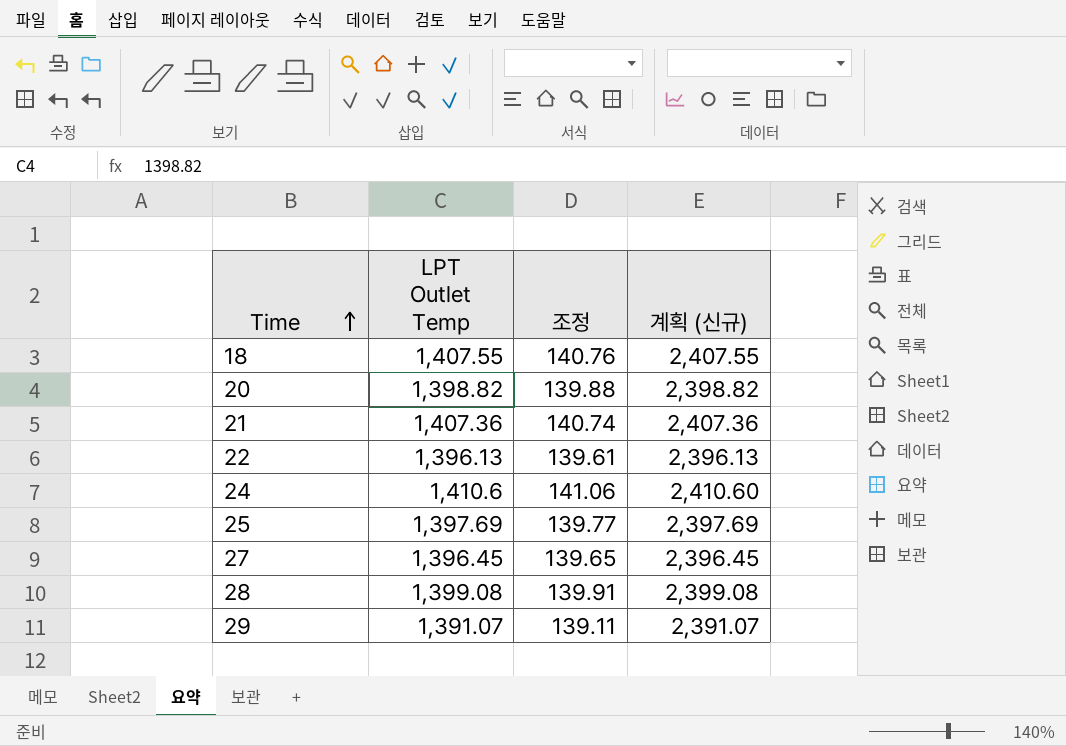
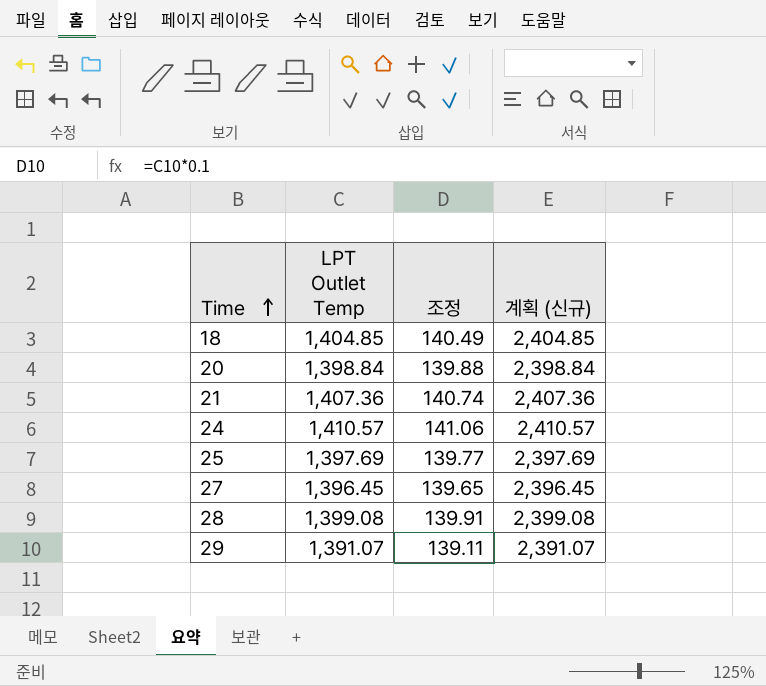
row 22: 1,396.13 | 139.61 | 2,396.13 -> none
18 | LPT Outlet Temp: 1,407.55 -> 1,404.85
18 | 조정: 140.76 -> 140.49
18 | 계획 (신규): 2,407.55 -> 2,404.85
20 | LPT Outlet Temp: 1,398.82 -> 1,398.84
20 | 계획 (신규): 2,398.82 -> 2,398.84
24 | LPT Outlet Temp: 1,410.6 -> 1,410.57
24 | 계획 (신규): 2,410.60 -> 2,410.57

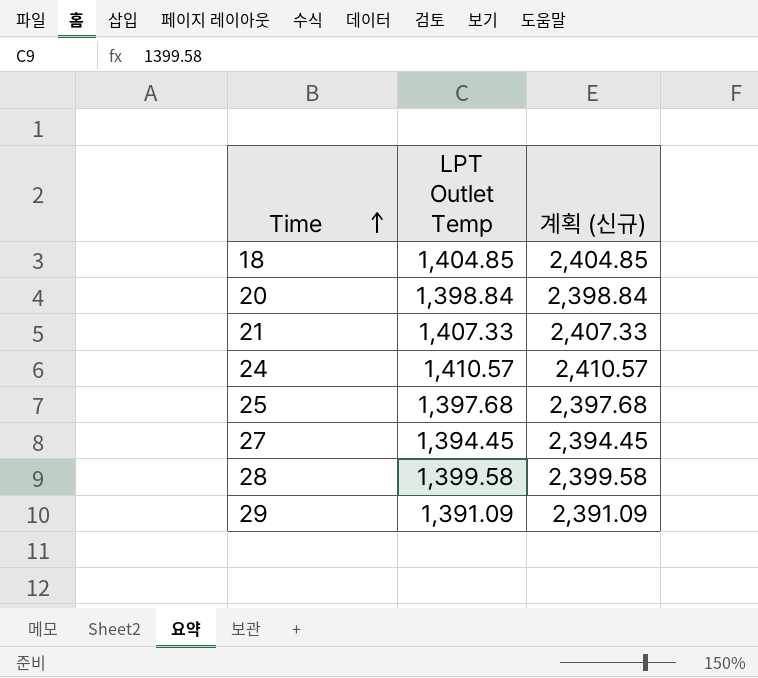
column 조정 | formula: [LPT Outlet Temp] * 0.1 -> none
21 | LPT Outlet Temp: 1,407.36 -> 1,407.33
21 | 계획 (신규): 2,407.36 -> 2,407.33
25 | LPT Outlet Temp: 1,397.69 -> 1,397.68
25 | 계획 (신규): 2,397.69 -> 2,397.68
27 | LPT Outlet Temp: 1,396.45 -> 1,394.45
27 | 계획 (신규): 2,396.45 -> 2,394.45
28 | LPT Outlet Temp: 1,399.08 -> 1,399.58
28 | 계획 (신규): 2,399.08 -> 2,399.58
29 | LPT Outlet Temp: 1,391.07 -> 1,391.09
29 | 계획 (신규): 2,391.07 -> 2,391.09

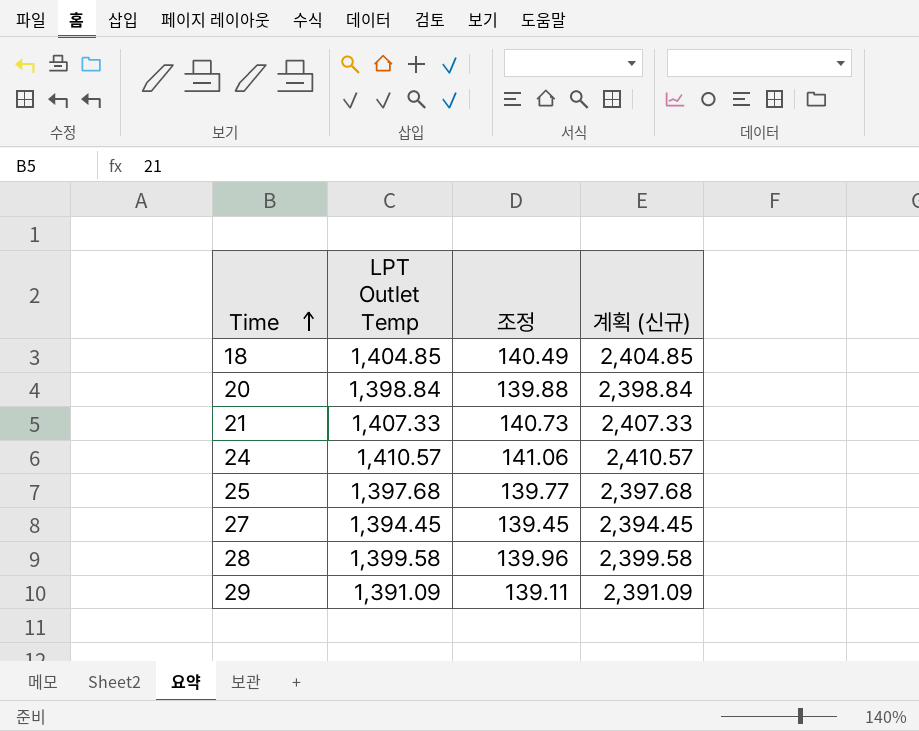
column 조정 | formula: none -> [LPT Outlet Temp] * 0.1

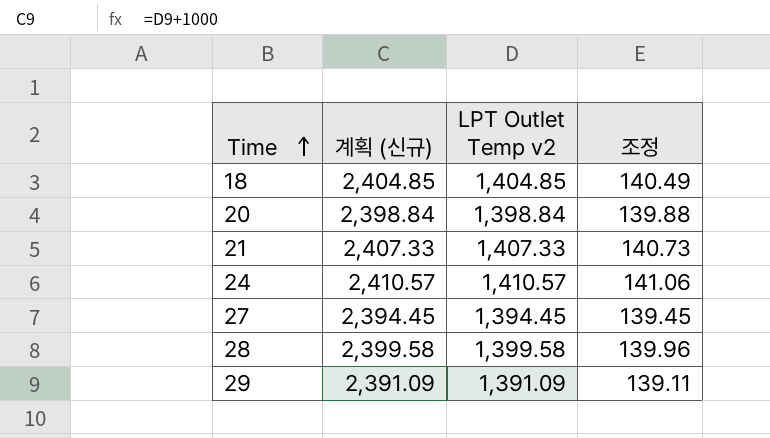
column 계획 (신규) | position: 4 -> 2
column name: LPT Outlet Temp -> LPT Outlet Temp v2
row 25: 1,397.68 | 139.77 | 2,397.68 -> none

